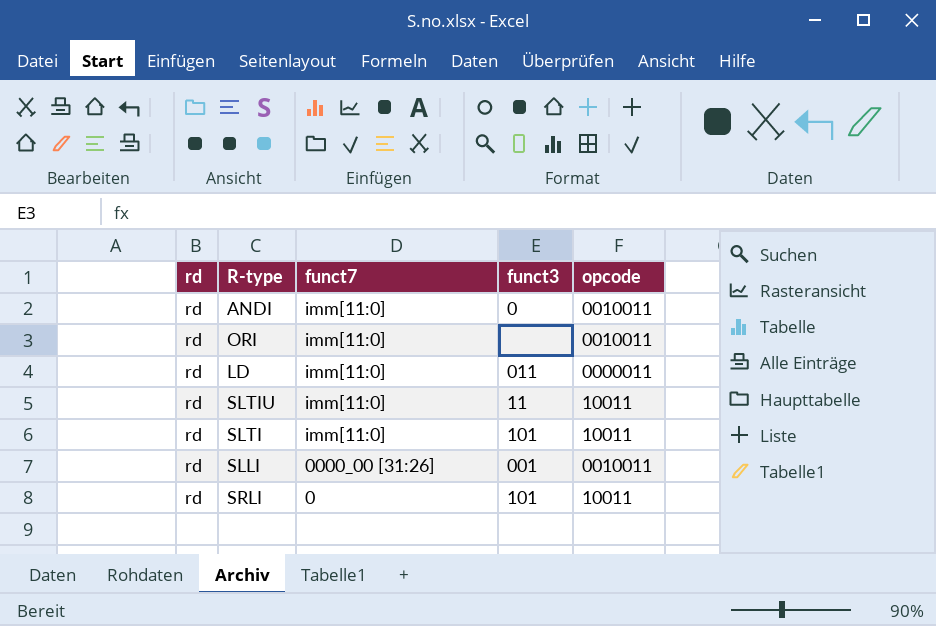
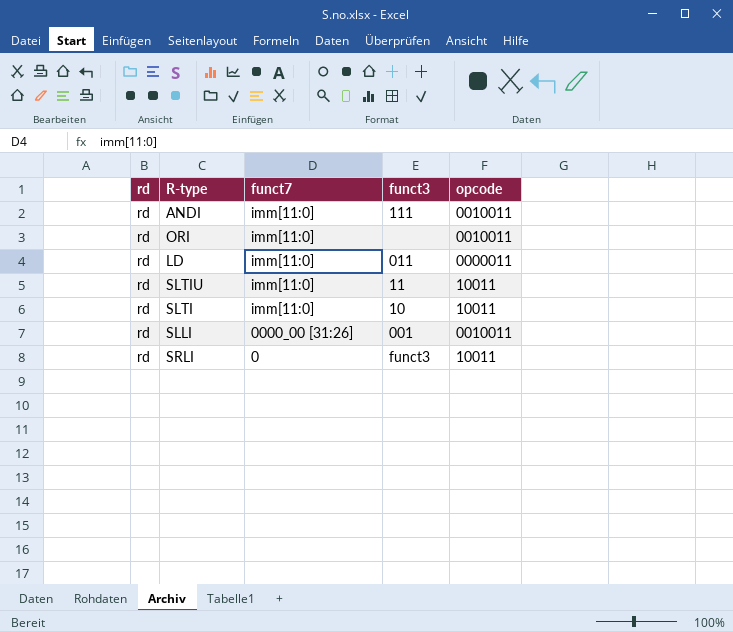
ANDI | funct3: 0 -> 111
SLTI | funct3: 101 -> 10
SRLI | funct3: 101 -> funct3

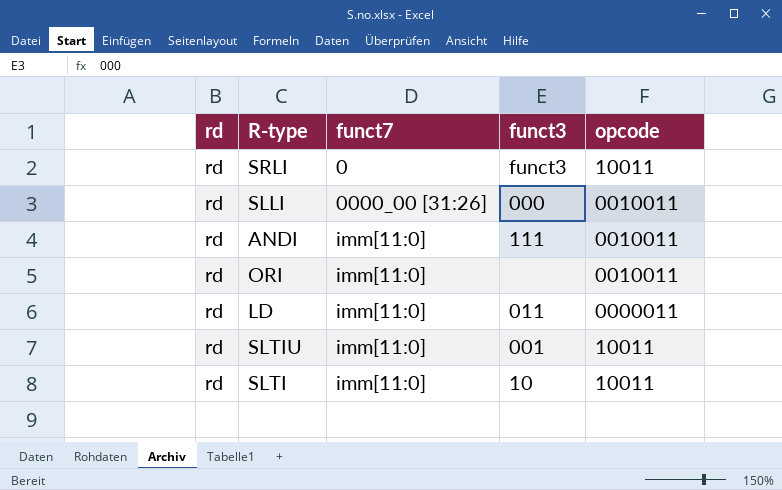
row order: funct7 descending -> funct7 ascending
SLLI | funct3: 001 -> 000
SLTIU | funct3: 11 -> 001

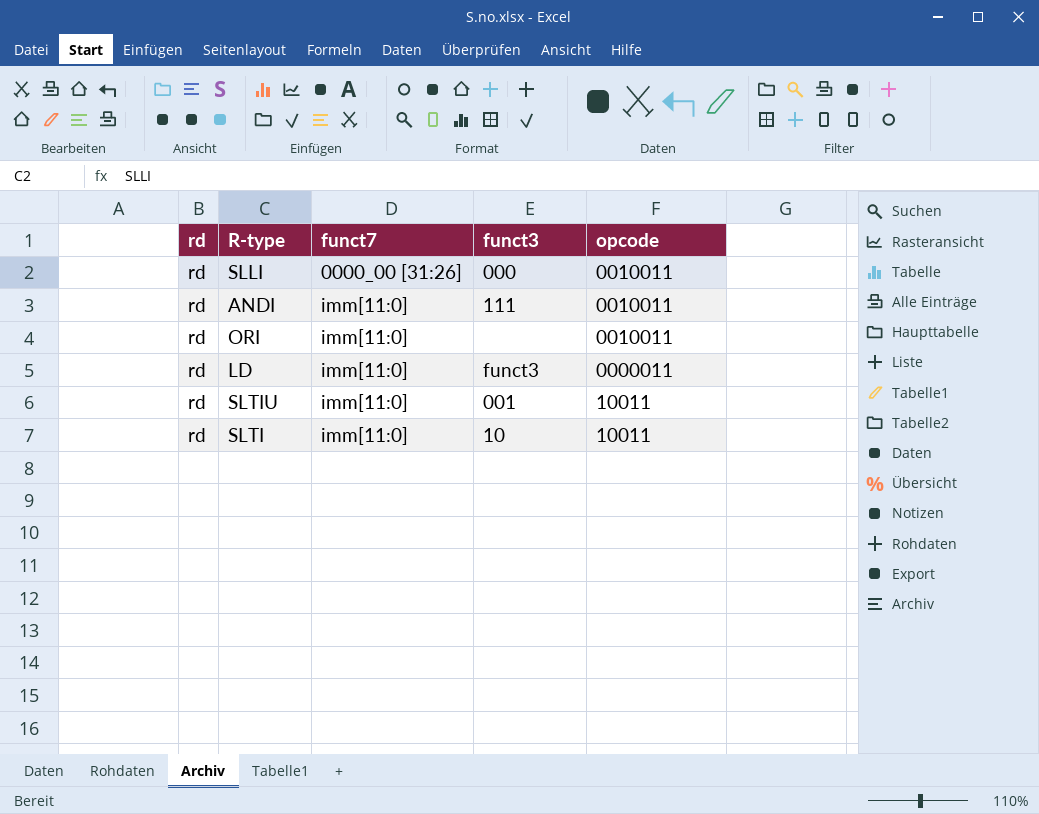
row SRLI: rd | 0 | funct3 | 10011 -> none
LD | funct3: 011 -> funct3

